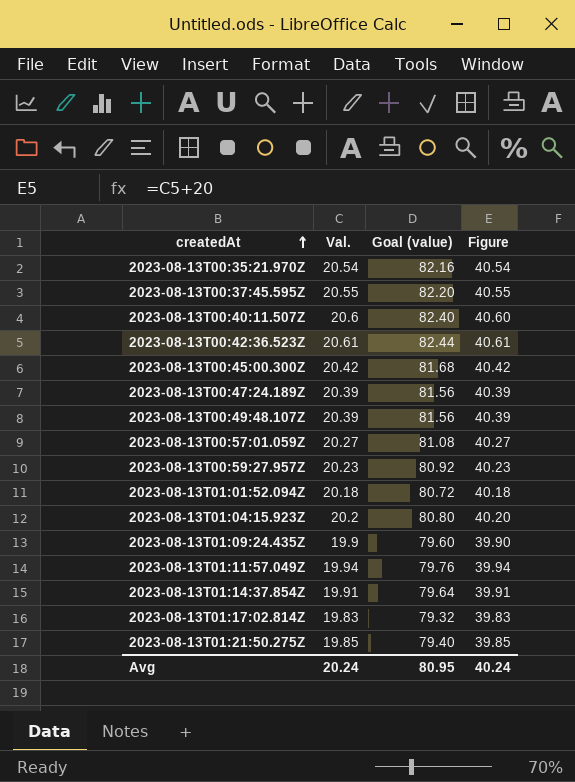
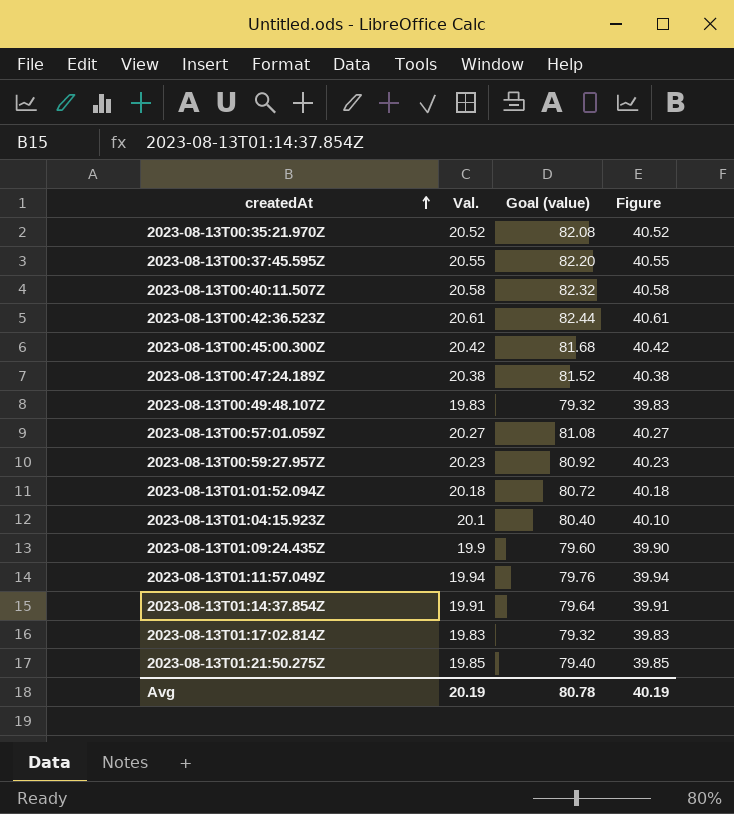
2023-08-13T00:35:21.970Z | Val.: 20.54 -> 20.52
2023-08-13T00:35:21.970Z | Goal (value): 82.16 -> 82.08
2023-08-13T00:35:21.970Z | Figure: 40.54 -> 40.52
2023-08-13T00:40:11.507Z | Val.: 20.6 -> 20.58
2023-08-13T00:40:11.507Z | Goal (value): 82.40 -> 82.32
2023-08-13T00:40:11.507Z | Figure: 40.60 -> 40.58
2023-08-13T00:47:24.189Z | Val.: 20.39 -> 20.38
2023-08-13T00:47:24.189Z | Goal (value): 81.56 -> 81.52
2023-08-13T00:47:24.189Z | Figure: 40.39 -> 40.38
2023-08-13T00:49:48.107Z | Val.: 20.39 -> 19.83
2023-08-13T00:49:48.107Z | Goal (value): 81.56 -> 79.32
2023-08-13T00:49:48.107Z | Figure: 40.39 -> 39.83
2023-08-13T01:04:15.923Z | Val.: 20.2 -> 20.1
2023-08-13T01:04:15.923Z | Goal (value): 80.80 -> 80.40
2023-08-13T01:04:15.923Z | Figure: 40.20 -> 40.10
Avg | Val.: 20.24 -> 20.19
Avg | Goal (value): 80.95 -> 80.78
Avg | Figure: 40.24 -> 40.19

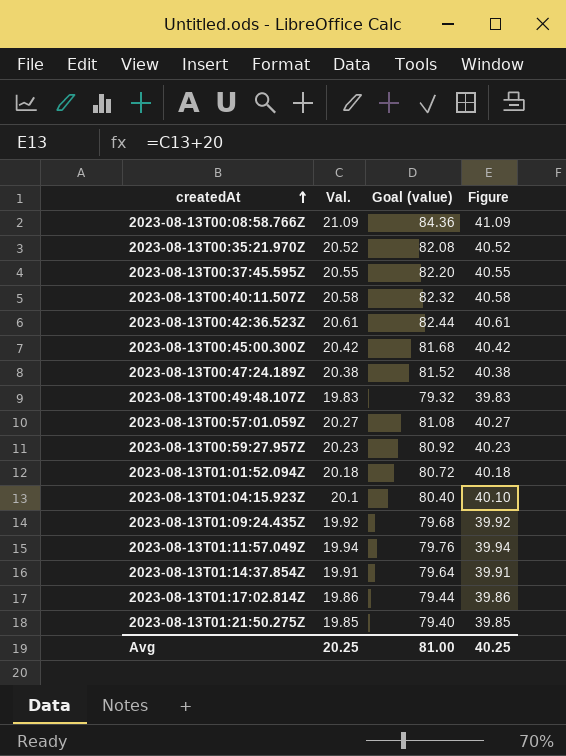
row 2023-08-13T00:08:58.766Z: none -> 21.09 | 84.36 | 41.09
2023-08-13T01:09:24.435Z | Val.: 19.9 -> 19.92
2023-08-13T01:09:24.435Z | Goal (value): 79.60 -> 79.68
2023-08-13T01:09:24.435Z | Figure: 39.90 -> 39.92
2023-08-13T01:17:02.814Z | Val.: 19.83 -> 19.86
2023-08-13T01:17:02.814Z | Goal (value): 79.32 -> 79.44
2023-08-13T01:17:02.814Z | Figure: 39.83 -> 39.86
Avg | Val.: 20.19 -> 20.25
Avg | Goal (value): 80.78 -> 81.00
Avg | Figure: 40.19 -> 40.25

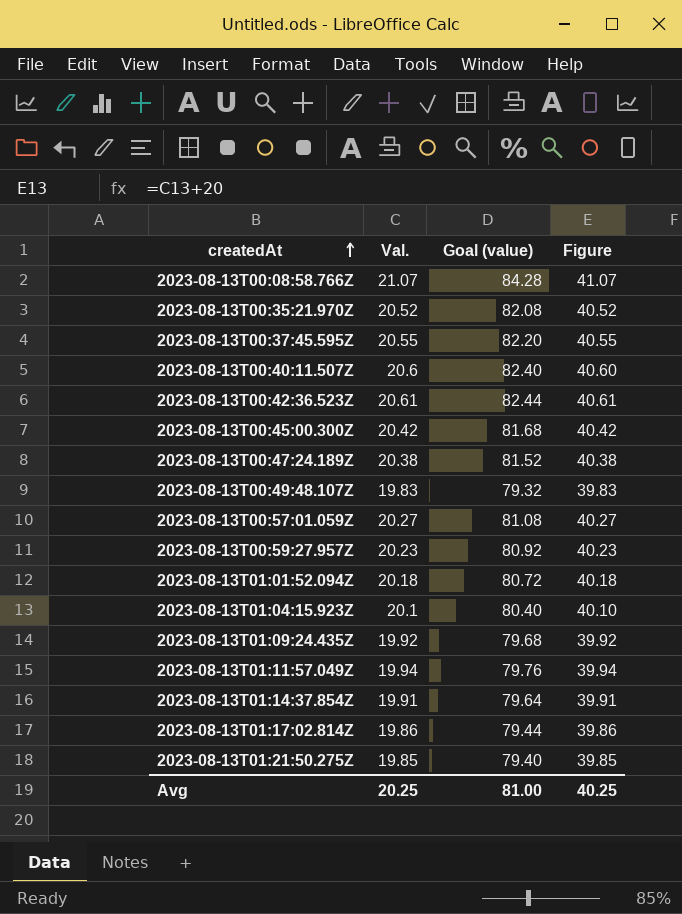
2023-08-13T00:08:58.766Z | Val.: 21.09 -> 21.07
2023-08-13T00:08:58.766Z | Goal (value): 84.36 -> 84.28
2023-08-13T00:08:58.766Z | Figure: 41.09 -> 41.07
2023-08-13T00:40:11.507Z | Val.: 20.58 -> 20.6
2023-08-13T00:40:11.507Z | Goal (value): 82.32 -> 82.40
2023-08-13T00:40:11.507Z | Figure: 40.58 -> 40.60

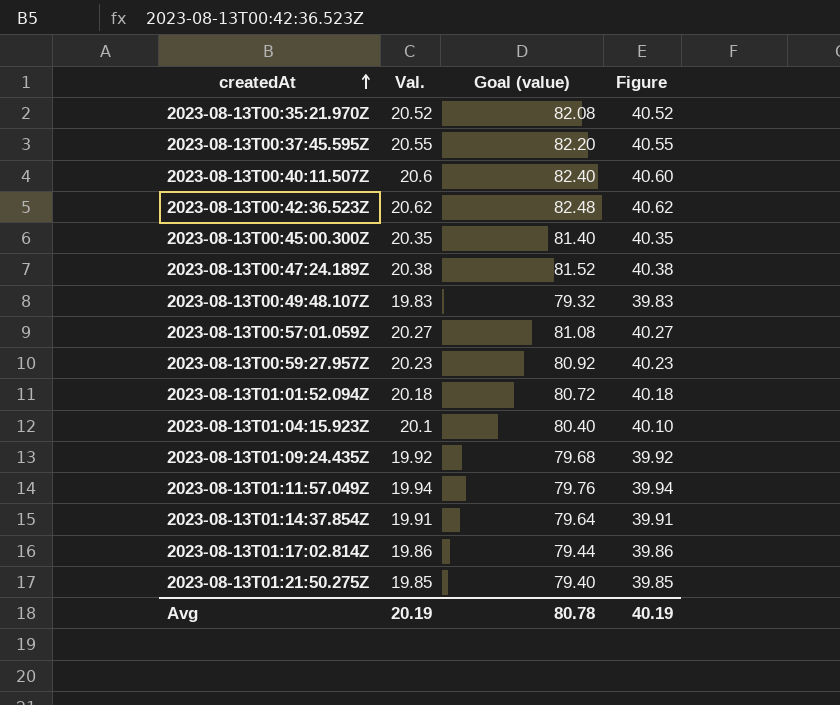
row 2023-08-13T00:08:58.766Z: 21.07 | 84.28 | 41.07 -> none
2023-08-13T00:42:36.523Z | Val.: 20.61 -> 20.62
2023-08-13T00:42:36.523Z | Goal (value): 82.44 -> 82.48
2023-08-13T00:42:36.523Z | Figure: 40.61 -> 40.62
2023-08-13T00:45:00.300Z | Val.: 20.42 -> 20.35
2023-08-13T00:45:00.300Z | Goal (value): 81.68 -> 81.40
2023-08-13T00:45:00.300Z | Figure: 40.42 -> 40.35
Avg | Val.: 20.25 -> 20.19
Avg | Goal (value): 81.00 -> 80.78
Avg | Figure: 40.25 -> 40.19

